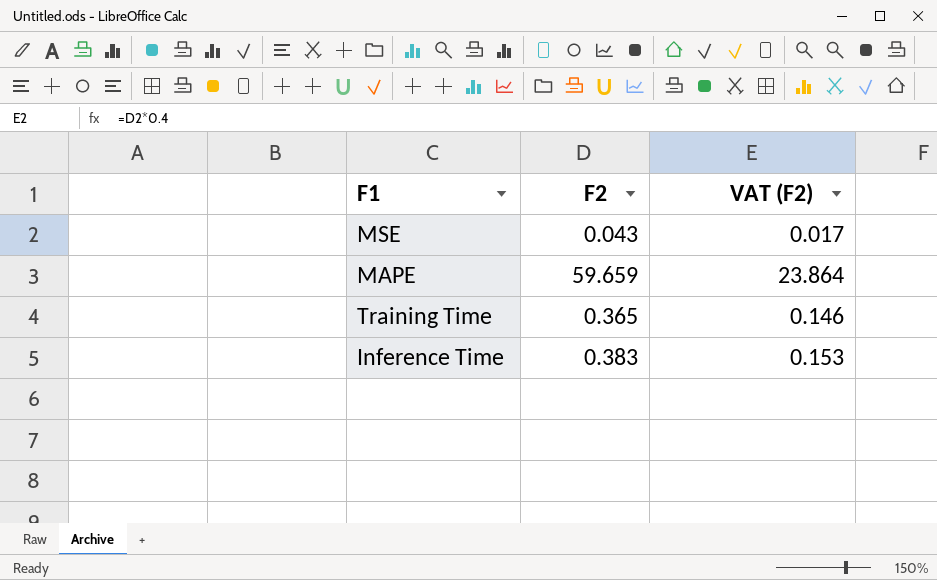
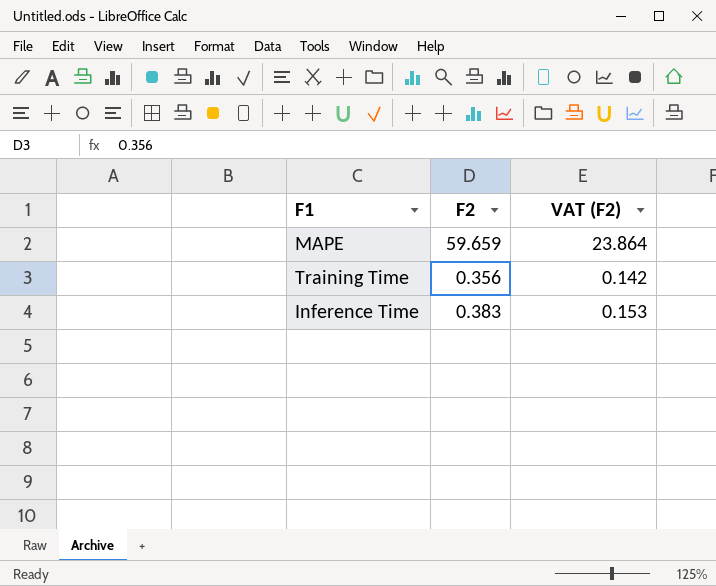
row MSE: 0.043 | 0.017 -> none
Training Time | F2: 0.365 -> 0.356
Training Time | VAT (F2): 0.146 -> 0.142

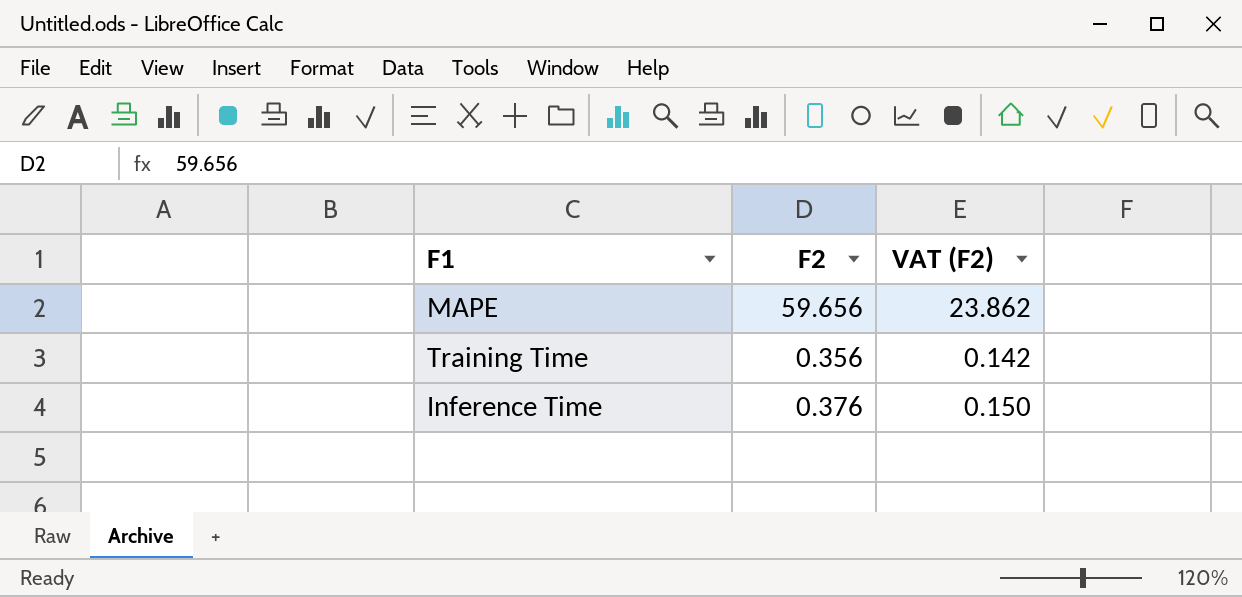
MAPE | F2: 59.659 -> 59.656
MAPE | VAT (F2): 23.864 -> 23.862
Inference Time | F2: 0.383 -> 0.376
Inference Time | VAT (F2): 0.153 -> 0.150

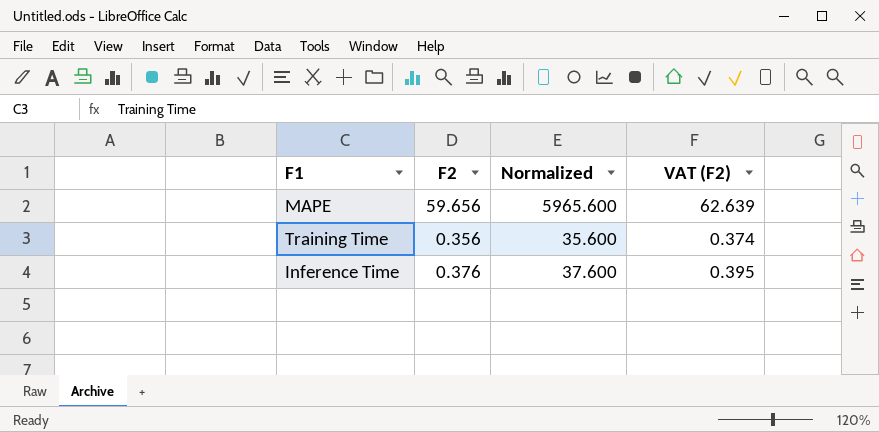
column Normalized | formula: none -> [F2] * 100
column VAT (F2) | formula: [F2] * 0.4 -> [F2] * 1.05

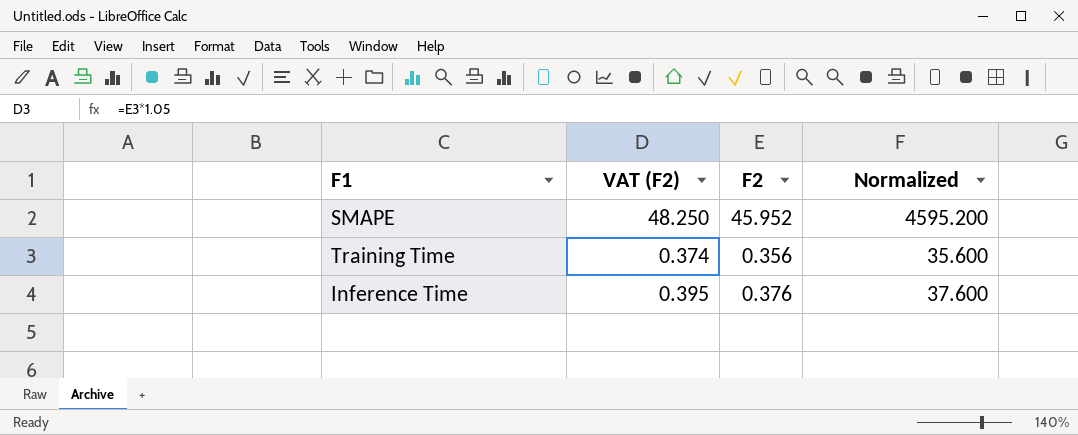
column VAT (F2) | position: 4 -> 2
row MAPE: 59.656 | 5965.600 | 62.639 -> none
row SMAPE: none -> 48.250 | 45.952 | 4595.200

